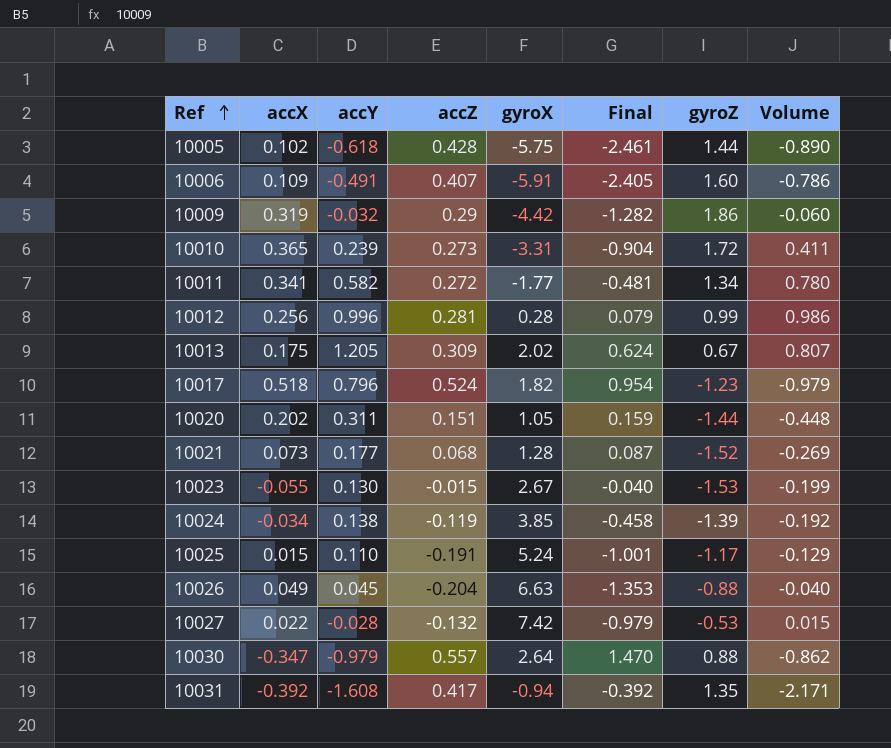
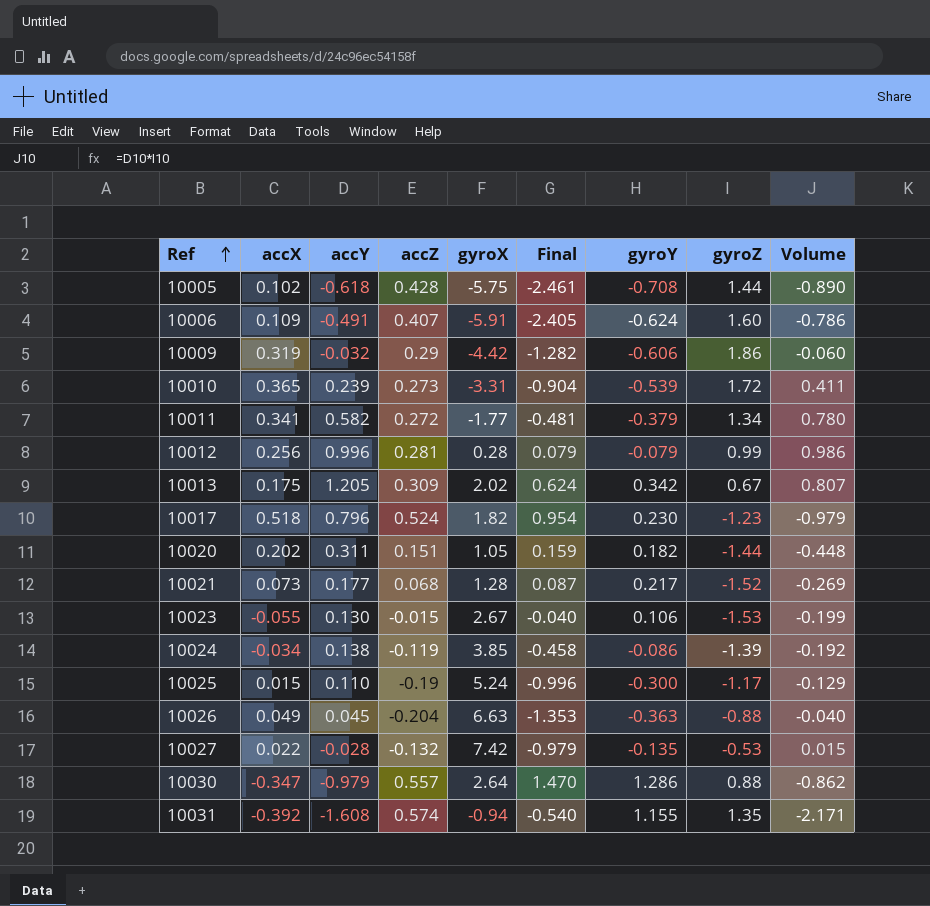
column gyroY | position: none -> 7
10025 | accZ: -0.191 -> -0.19
10025 | Final: -1.001 -> -0.996
10031 | accZ: 0.417 -> 0.574
10031 | Final: -0.392 -> -0.540

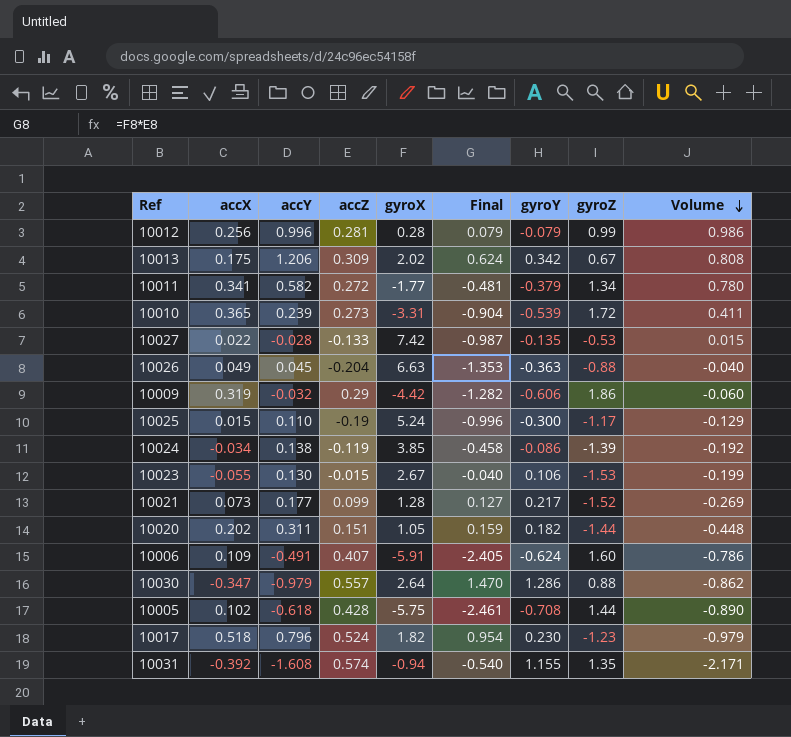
row order: Ref ascending -> Volume descending
10013 | accY: 1.205 -> 1.206
10013 | Volume: 0.807 -> 0.808
10027 | accZ: -0.132 -> -0.133
10027 | Final: -0.979 -> -0.987
10021 | accZ: 0.068 -> 0.099
10021 | Final: 0.087 -> 0.127

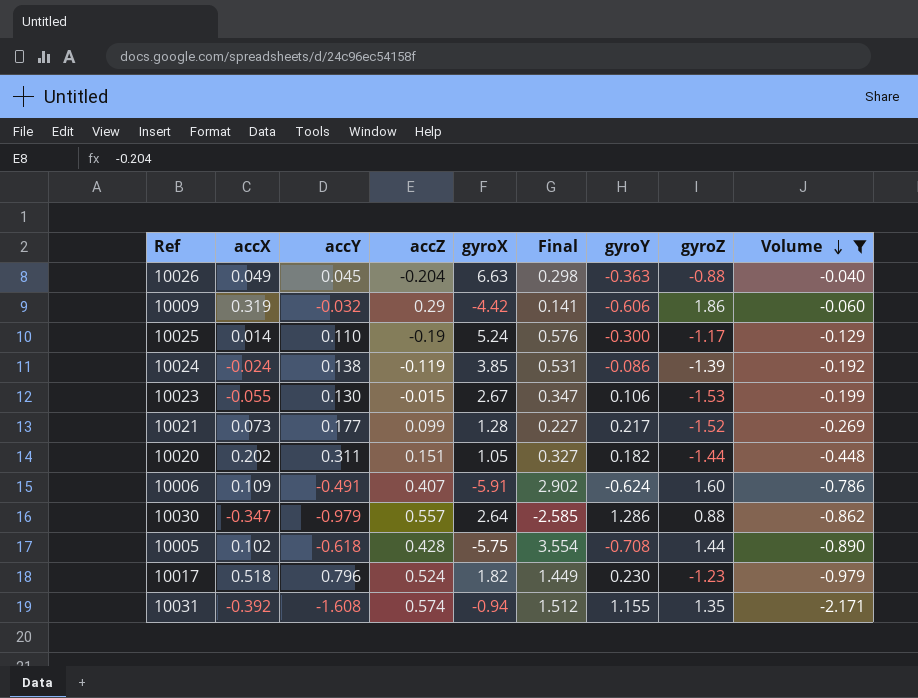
filter: none -> Volume <= -0.040
column Final | formula: [accZ] * [gyroX] -> [accY] * [gyroX]
10025 | accX: 0.015 -> 0.014
10024 | accX: -0.034 -> -0.024

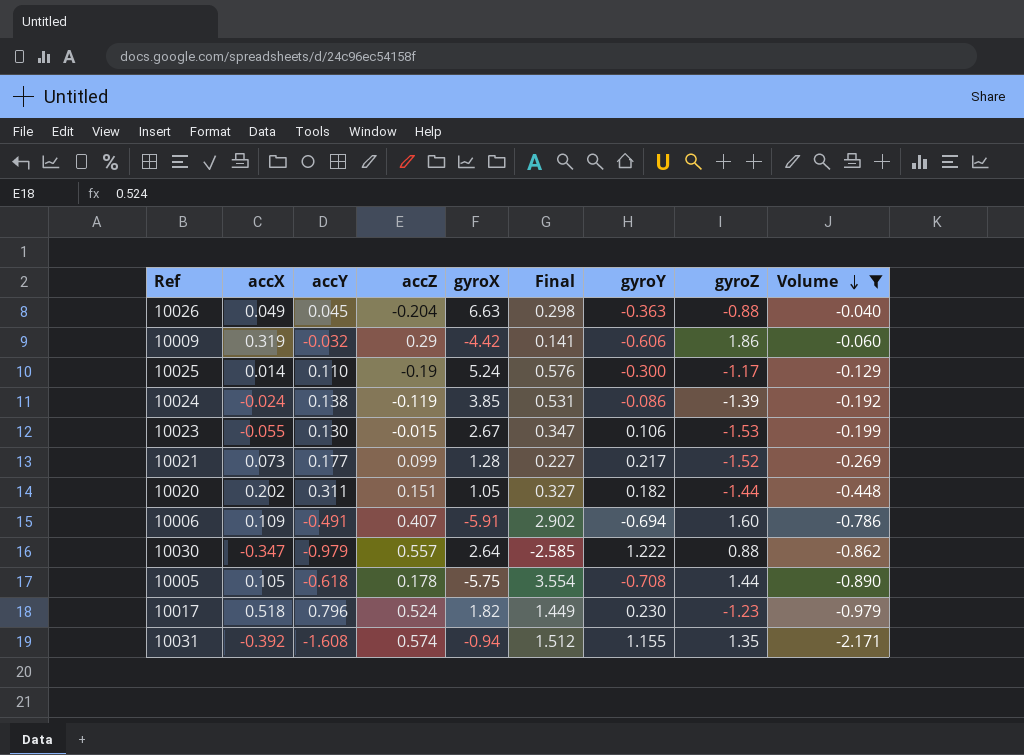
10006 | gyroY: -0.624 -> -0.694
10030 | gyroY: 1.286 -> 1.222
10005 | accX: 0.102 -> 0.105
10005 | accZ: 0.428 -> 0.178

